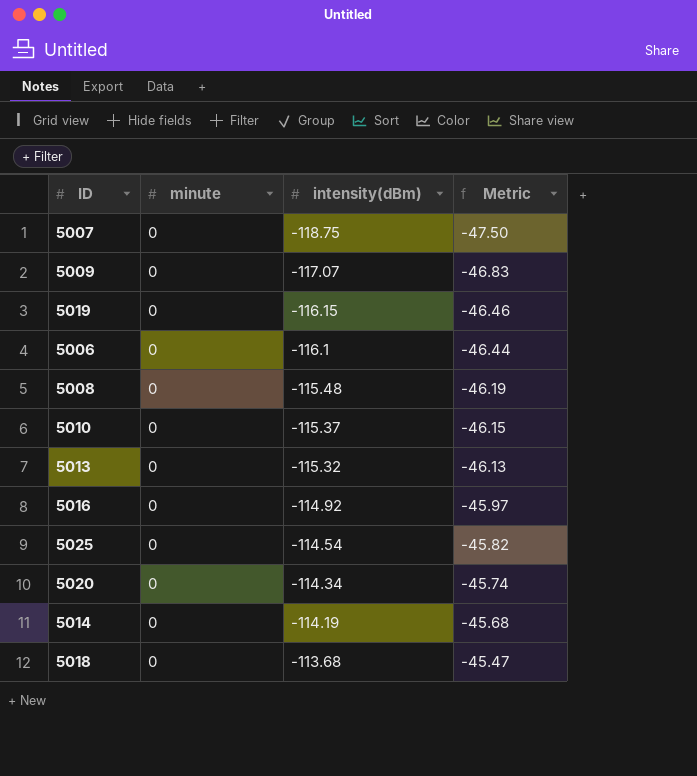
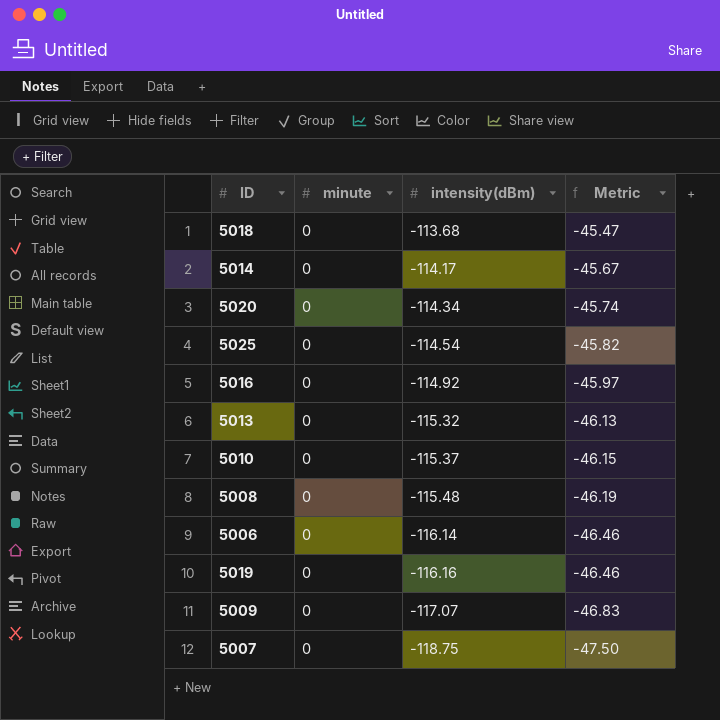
row order: intensity(dBm) ascending -> intensity(dBm) descending
5014 | intensity(dBm): -114.19 -> -114.17
5014 | Metric: -45.68 -> -45.67
5006 | intensity(dBm): -116.1 -> -116.14
5006 | Metric: -46.44 -> -46.46
5019 | intensity(dBm): -116.15 -> -116.16

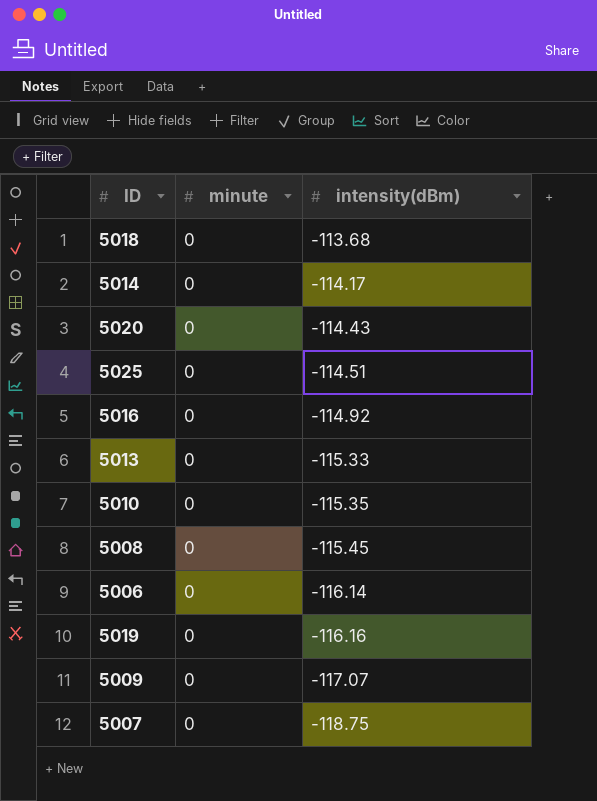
column Metric | formula: [intensity(dBm)] * 0.4 -> none
5020 | intensity(dBm): -114.34 -> -114.43
5025 | intensity(dBm): -114.54 -> -114.51
5013 | intensity(dBm): -115.32 -> -115.33
5010 | intensity(dBm): -115.37 -> -115.35
5008 | intensity(dBm): -115.48 -> -115.45

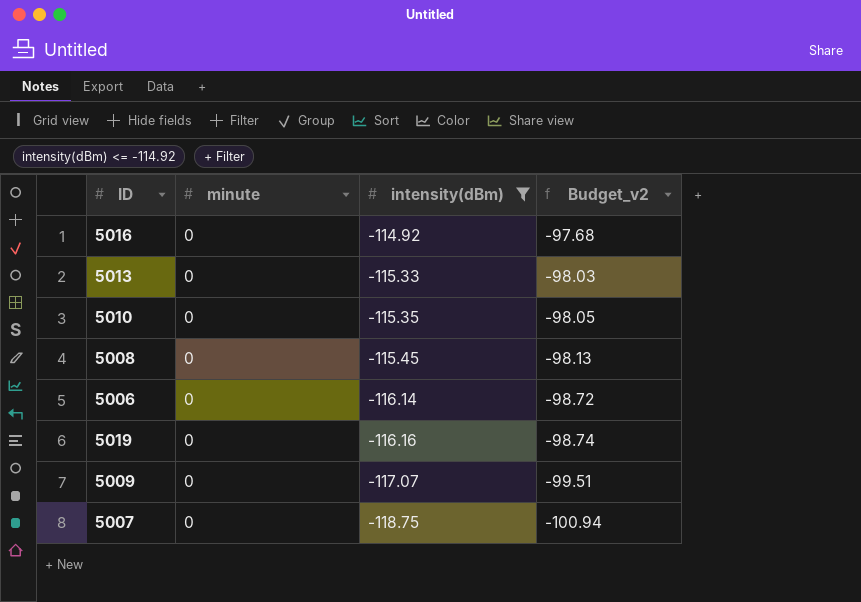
filter: none -> intensity(dBm) <= -114.92
column Budget_v2 | formula: none -> [intensity(dBm)] * 0.85

